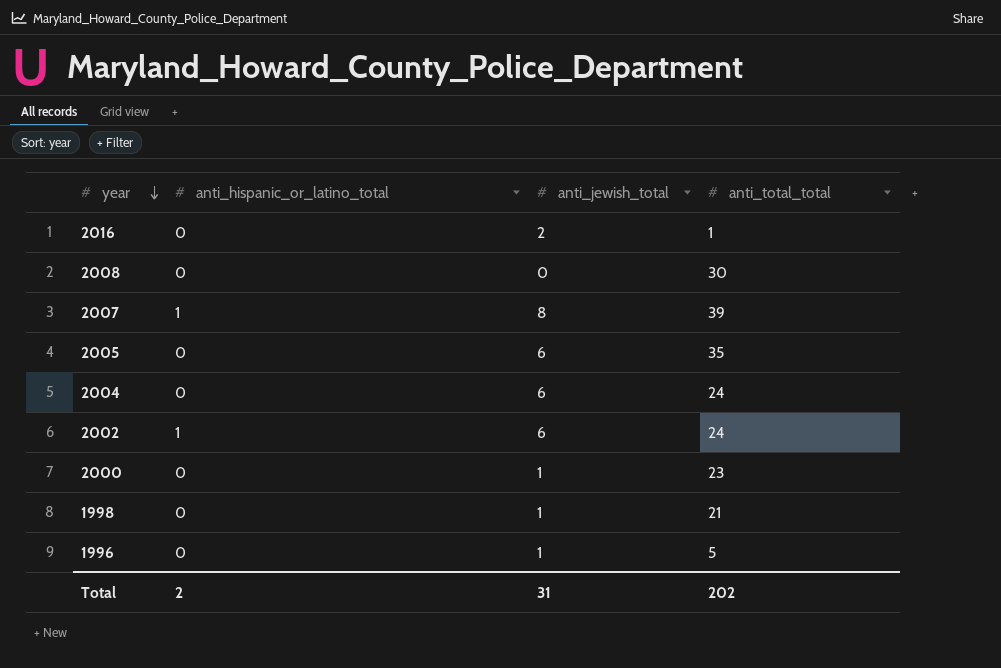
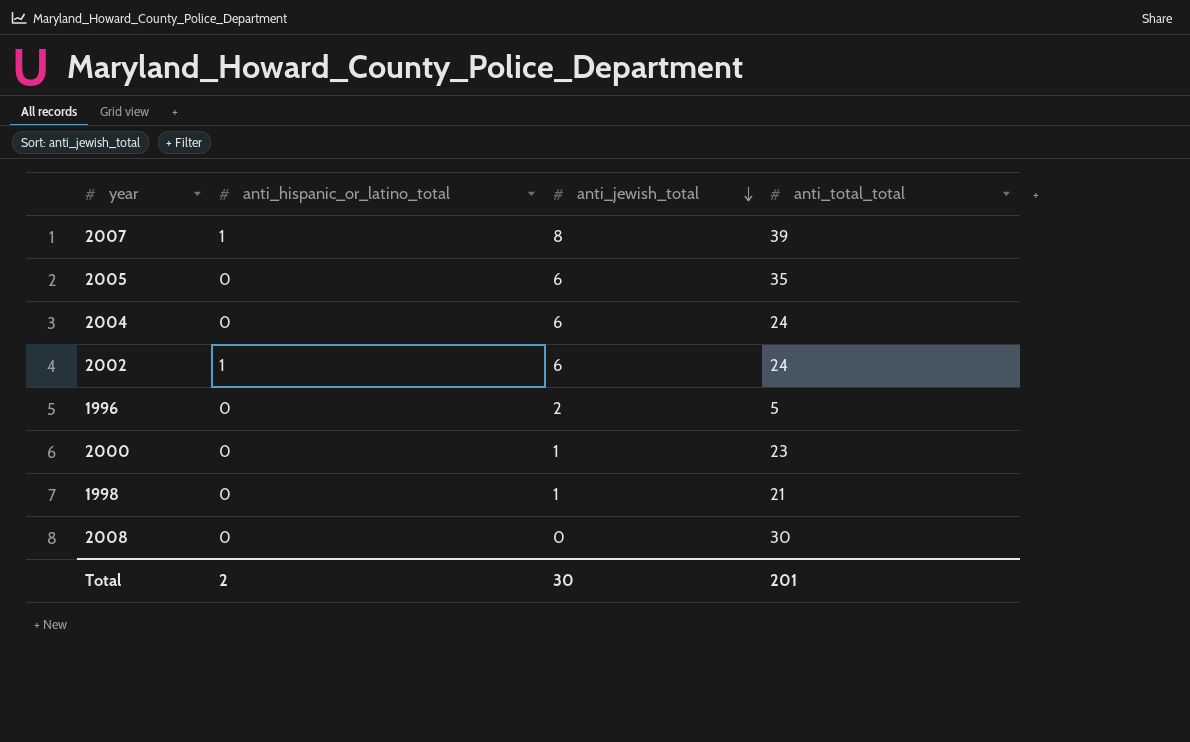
row order: year descending -> anti_jewish_total descending
row 2016: 0 | 2 | 1 -> none
1996 | anti_jewish_total: 1 -> 2
Total | anti_jewish_total: 31 -> 30
Total | anti_total_total: 202 -> 201

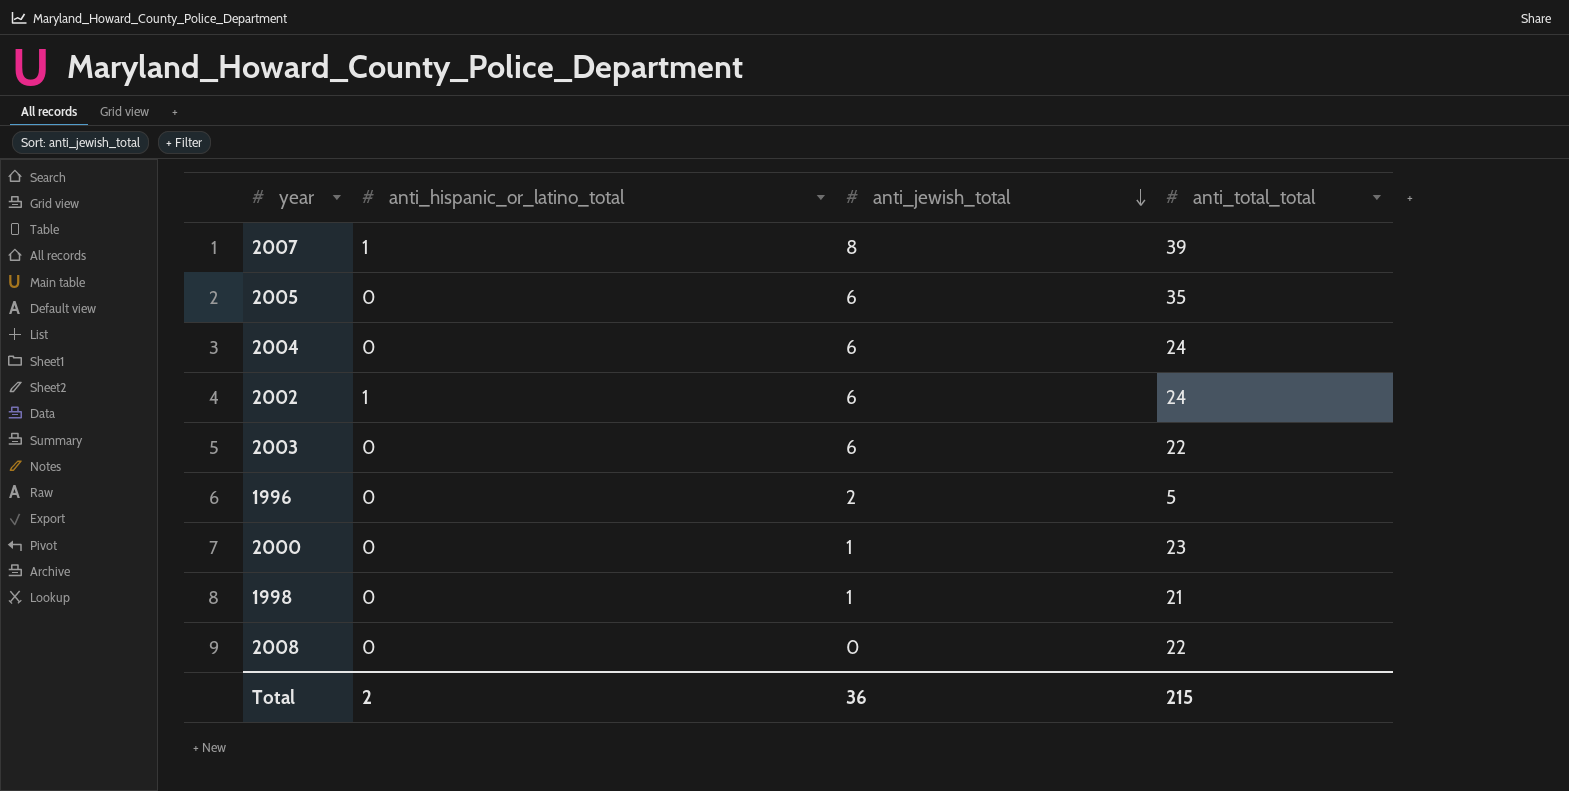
row 2003: none -> 0 | 6 | 22
2008 | anti_total_total: 30 -> 22
Total | anti_jewish_total: 30 -> 36
Total | anti_total_total: 201 -> 215

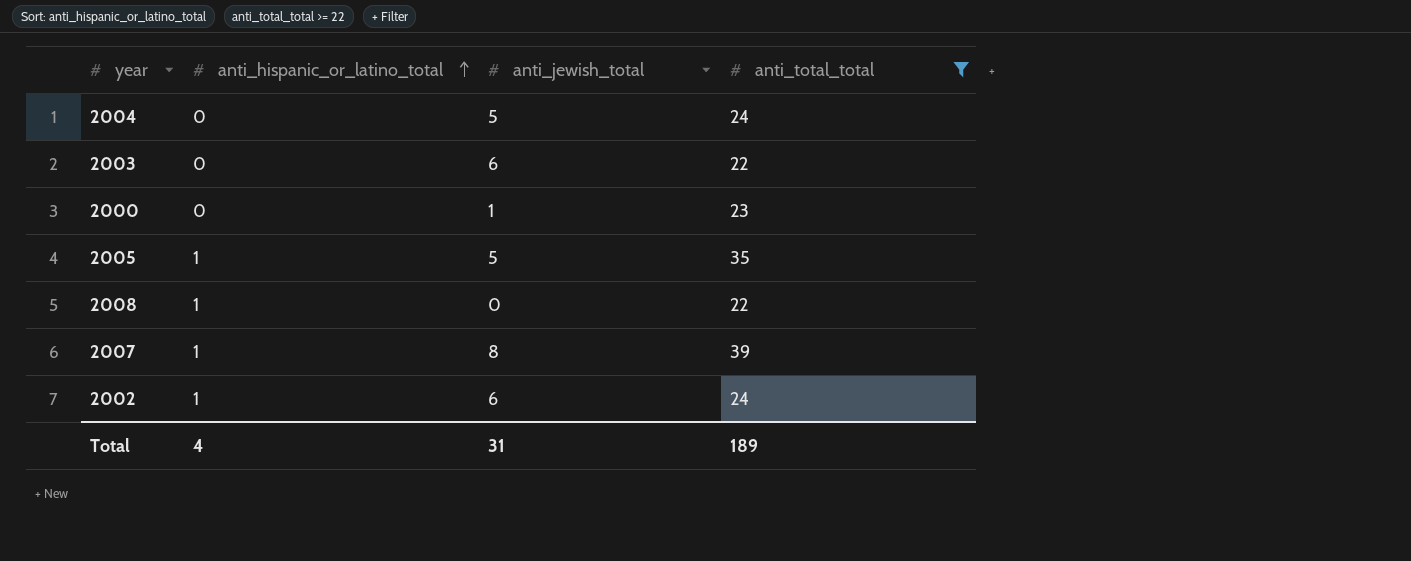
filter: none -> anti_total_total >= 22
row order: anti_jewish_total descending -> anti_hispanic_or_latino_total ascending
2004 | anti_jewish_total: 6 -> 5
2005 | anti_hispanic_or_latino_total: 0 -> 1
2005 | anti_jewish_total: 6 -> 5
2008 | anti_hispanic_or_latino_total: 0 -> 1
Total | anti_hispanic_or_latino_total: 2 -> 4
Total | anti_jewish_total: 36 -> 31
Total | anti_total_total: 215 -> 189

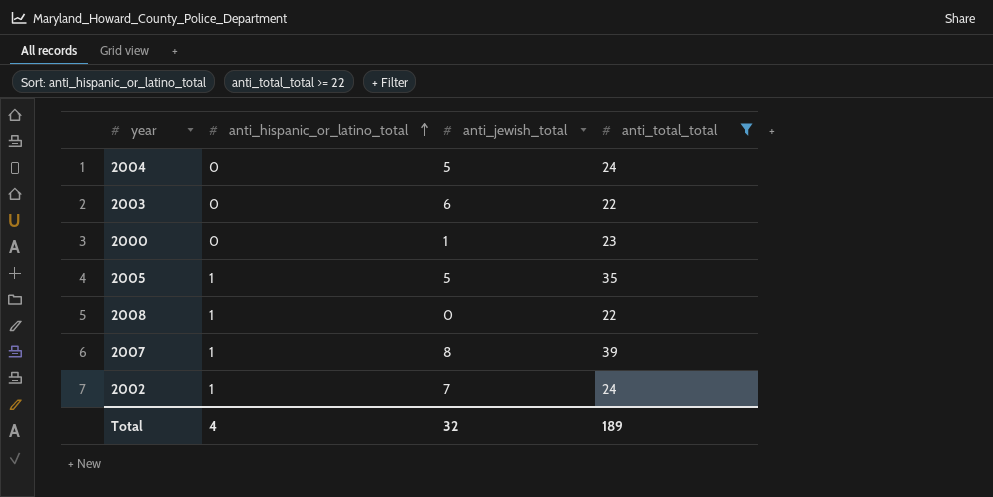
2002 | anti_jewish_total: 6 -> 7
Total | anti_jewish_total: 31 -> 32

